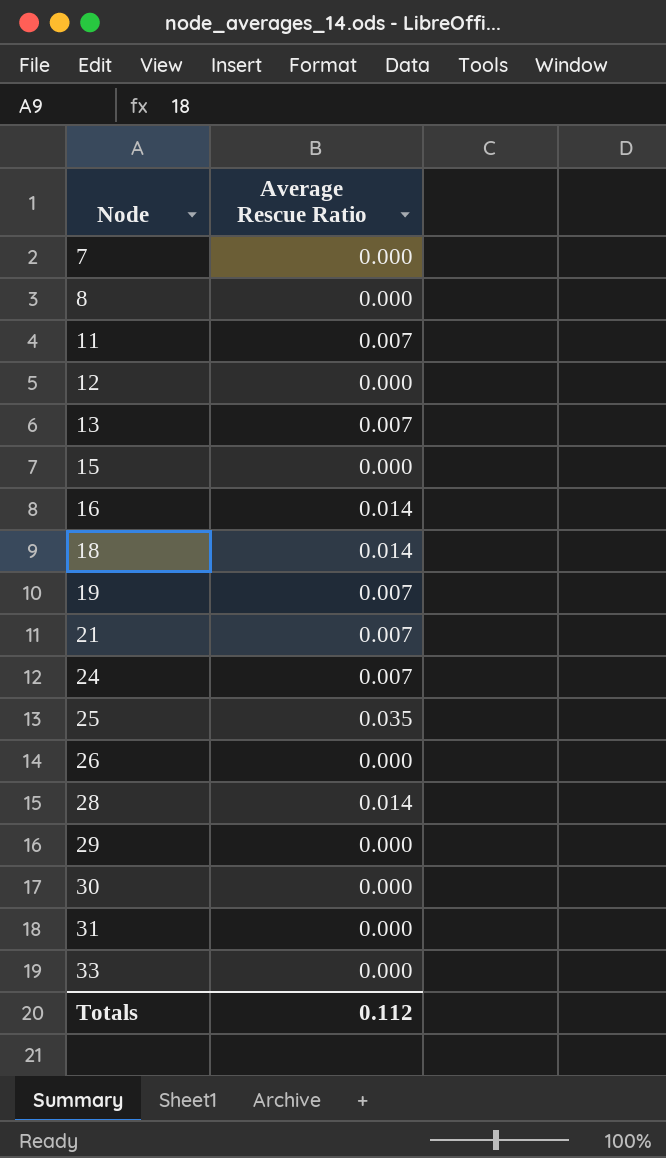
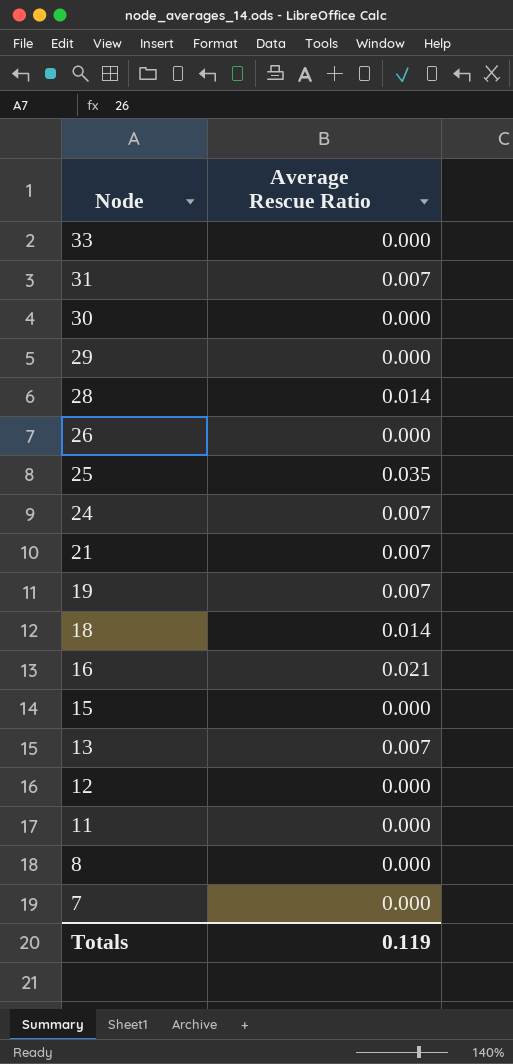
row order: Node ascending -> Node descending
31 | Average Rescue Ratio: 0.000 -> 0.007
16 | Average Rescue Ratio: 0.014 -> 0.021
11 | Average Rescue Ratio: 0.007 -> 0.000
Totals | Average Rescue Ratio: 0.112 -> 0.119

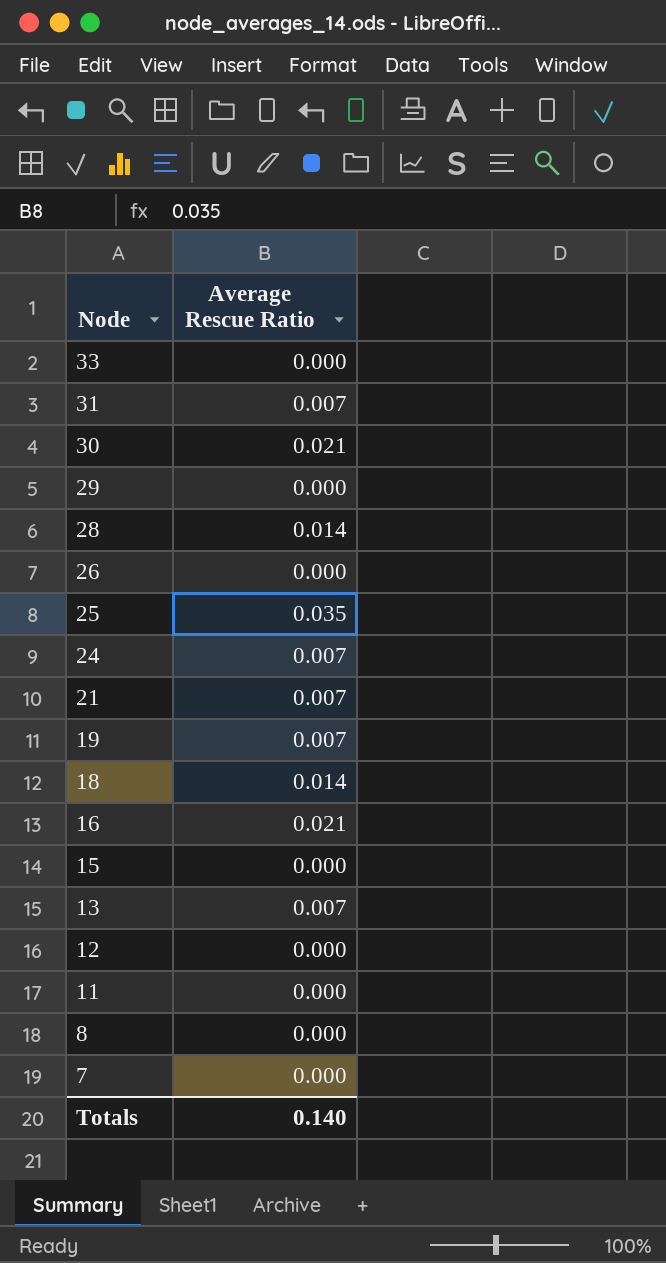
30 | Average Rescue Ratio: 0.000 -> 0.021
Totals | Average Rescue Ratio: 0.119 -> 0.140

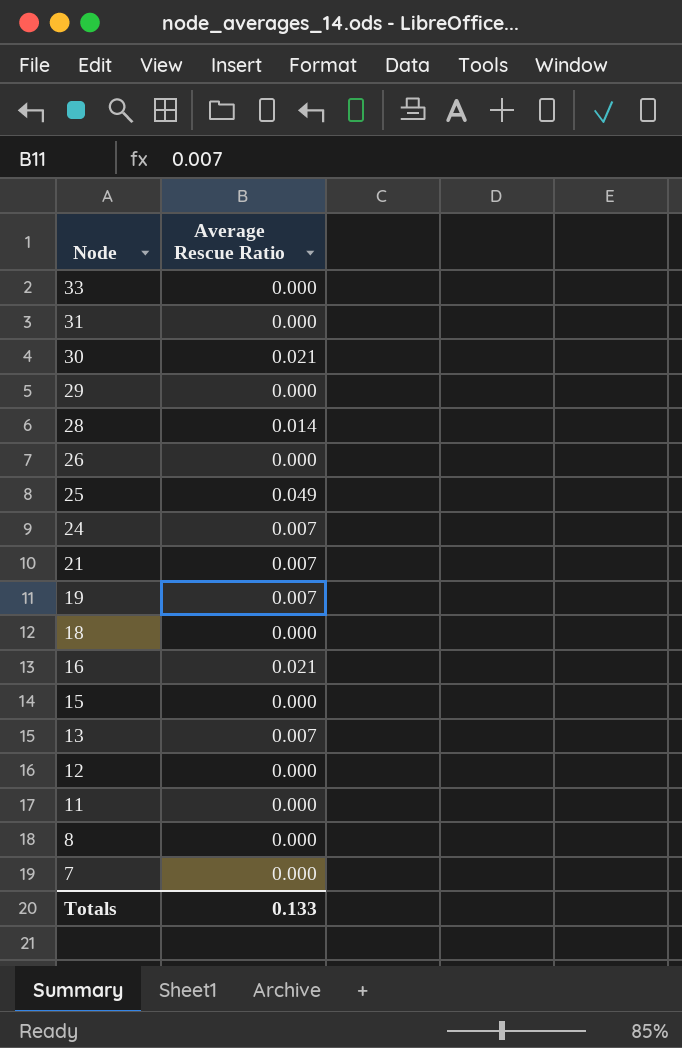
31 | Average Rescue Ratio: 0.007 -> 0.000
25 | Average Rescue Ratio: 0.035 -> 0.049
18 | Average Rescue Ratio: 0.014 -> 0.000
Totals | Average Rescue Ratio: 0.140 -> 0.133

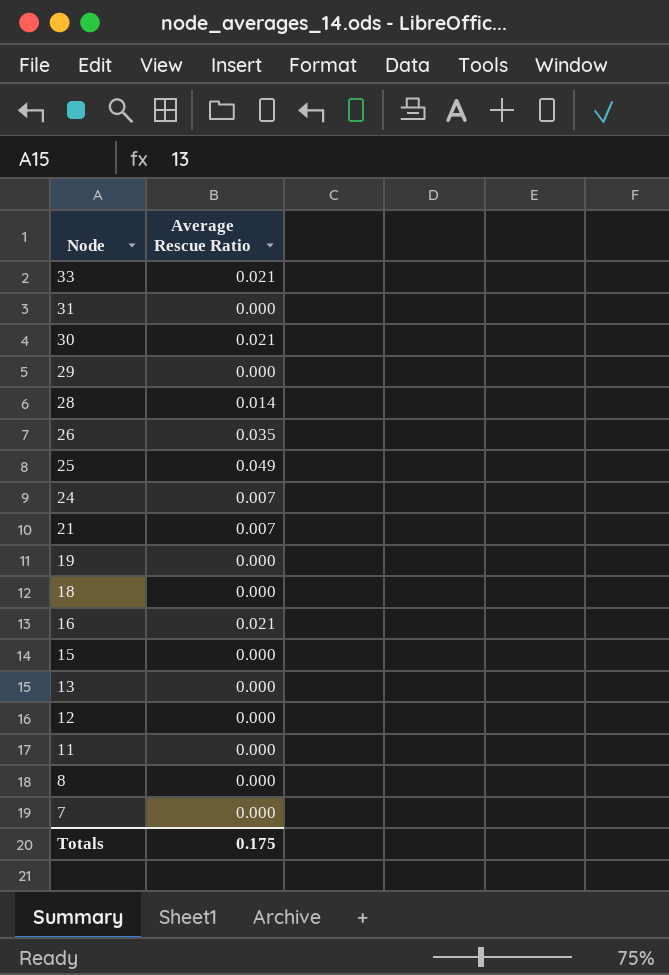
33 | Average Rescue Ratio: 0.000 -> 0.021
26 | Average Rescue Ratio: 0.000 -> 0.035
19 | Average Rescue Ratio: 0.007 -> 0.000
13 | Average Rescue Ratio: 0.007 -> 0.000
Totals | Average Rescue Ratio: 0.133 -> 0.175

